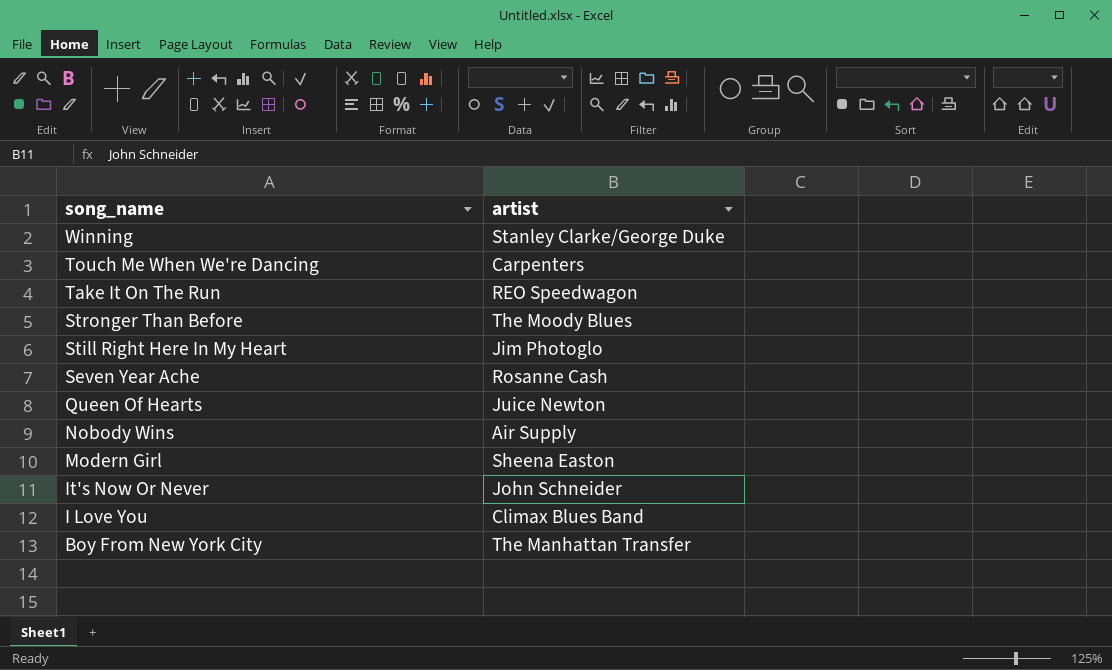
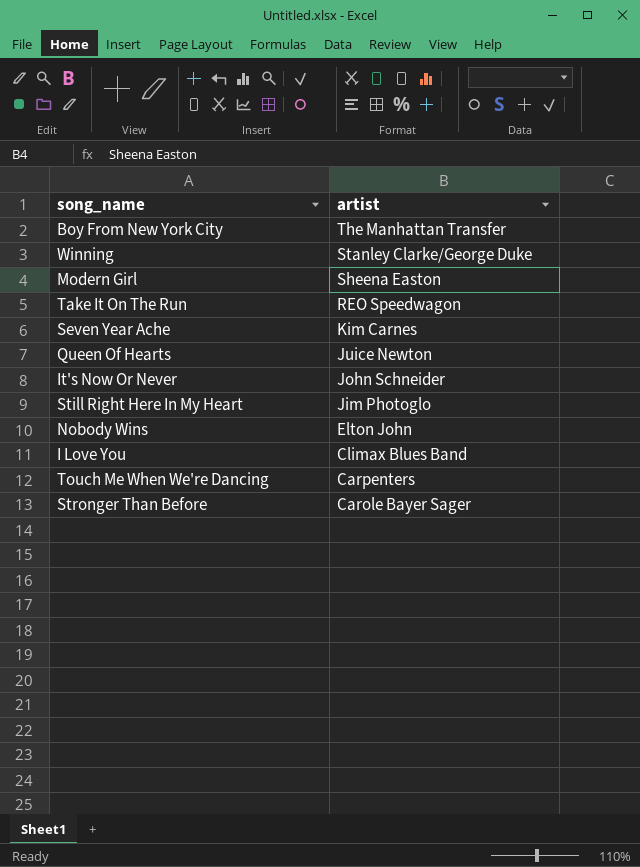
row order: song_name descending -> artist descending
Seven Year Ache | artist: Rosanne Cash -> Kim Carnes
Nobody Wins | artist: Air Supply -> Elton John
Stronger Than Before | artist: The Moody Blues -> Carole Bayer Sager

